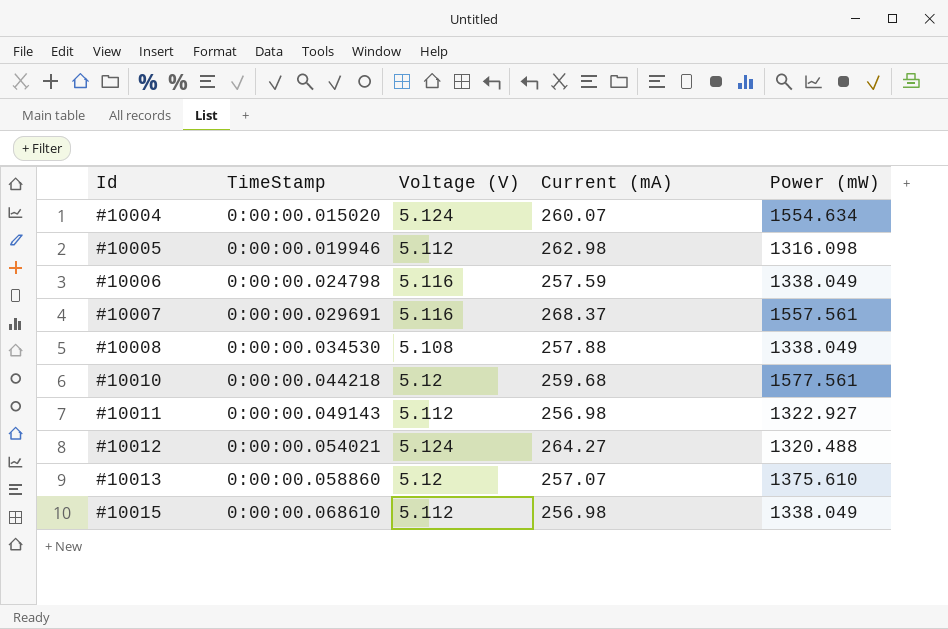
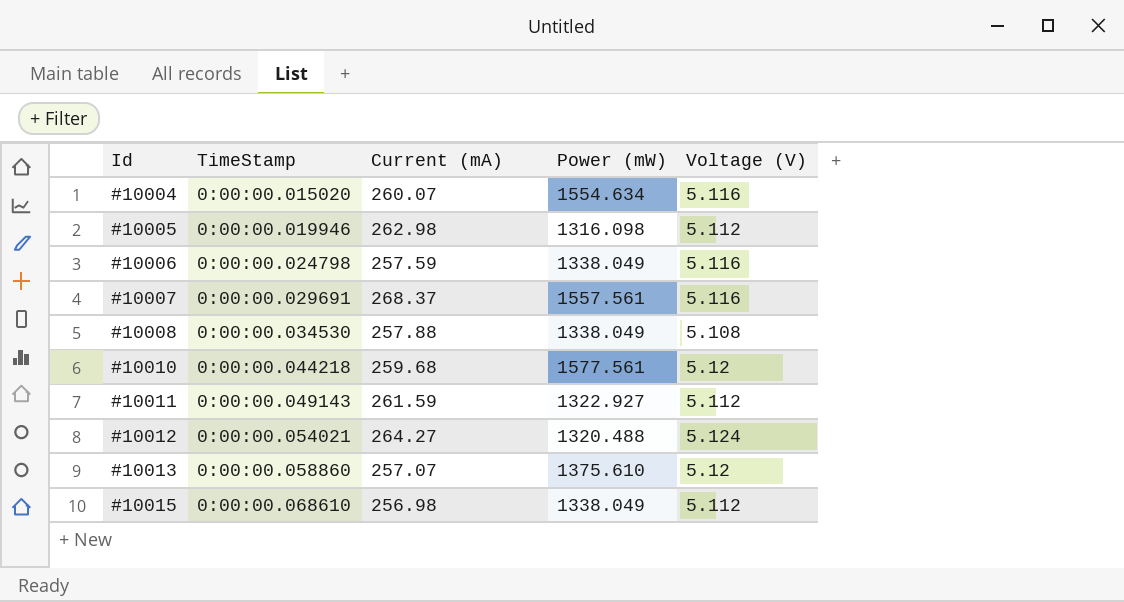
column Voltage (V) | position: 3 -> 5
#10004 | Voltage (V): 5.124 -> 5.116
#10011 | Current (mA): 256.98 -> 261.59

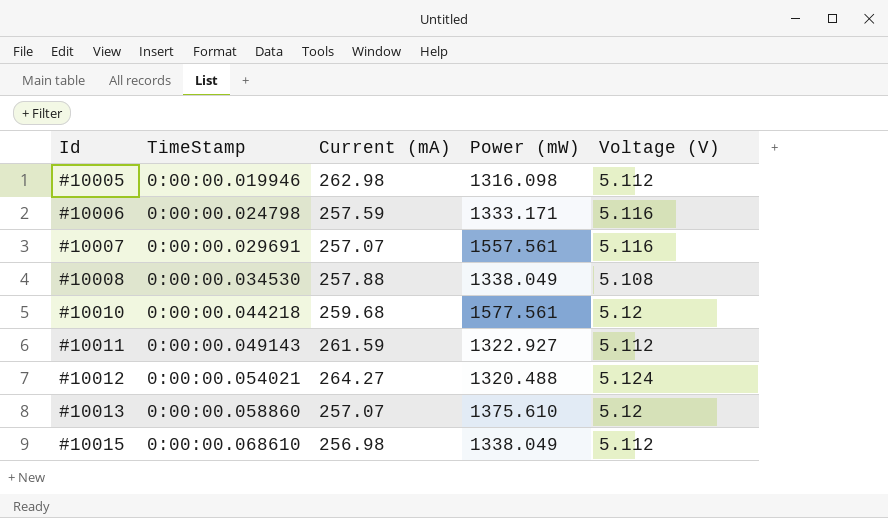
row #10004: 0:00:00.015020 | 260.07 | 1554.634 | 5.116 -> none
#10006 | Power (mW): 1338.049 -> 1333.171
#10007 | Current (mA): 268.37 -> 257.07

